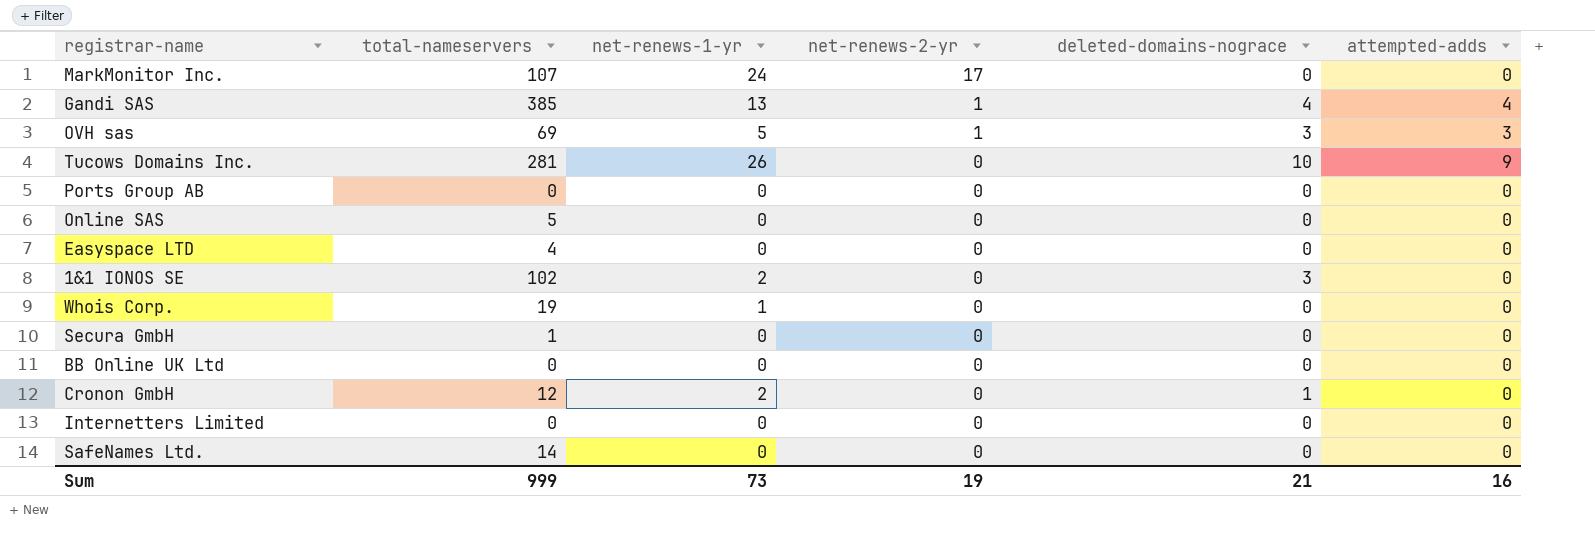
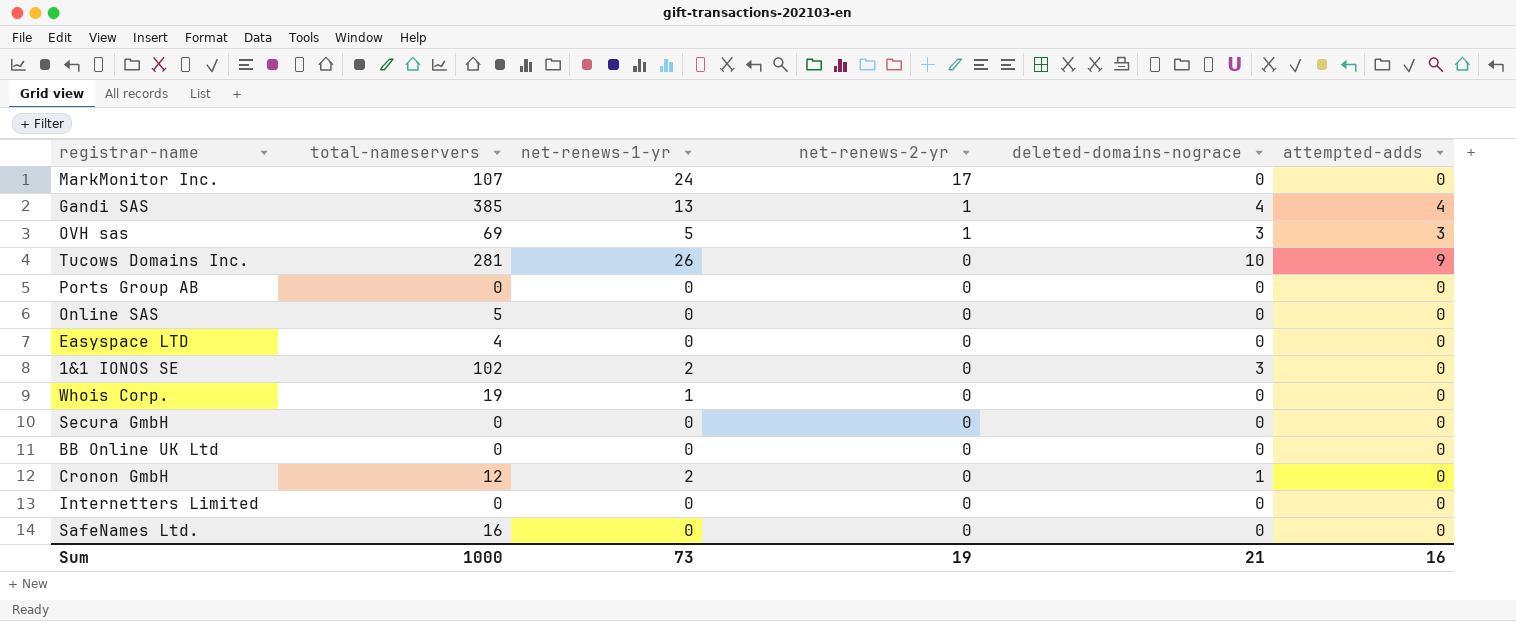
Secura GmbH | total-nameservers: 1 -> 0
SafeNames Ltd. | total-nameservers: 14 -> 16
Sum | total-nameservers: 999 -> 1000

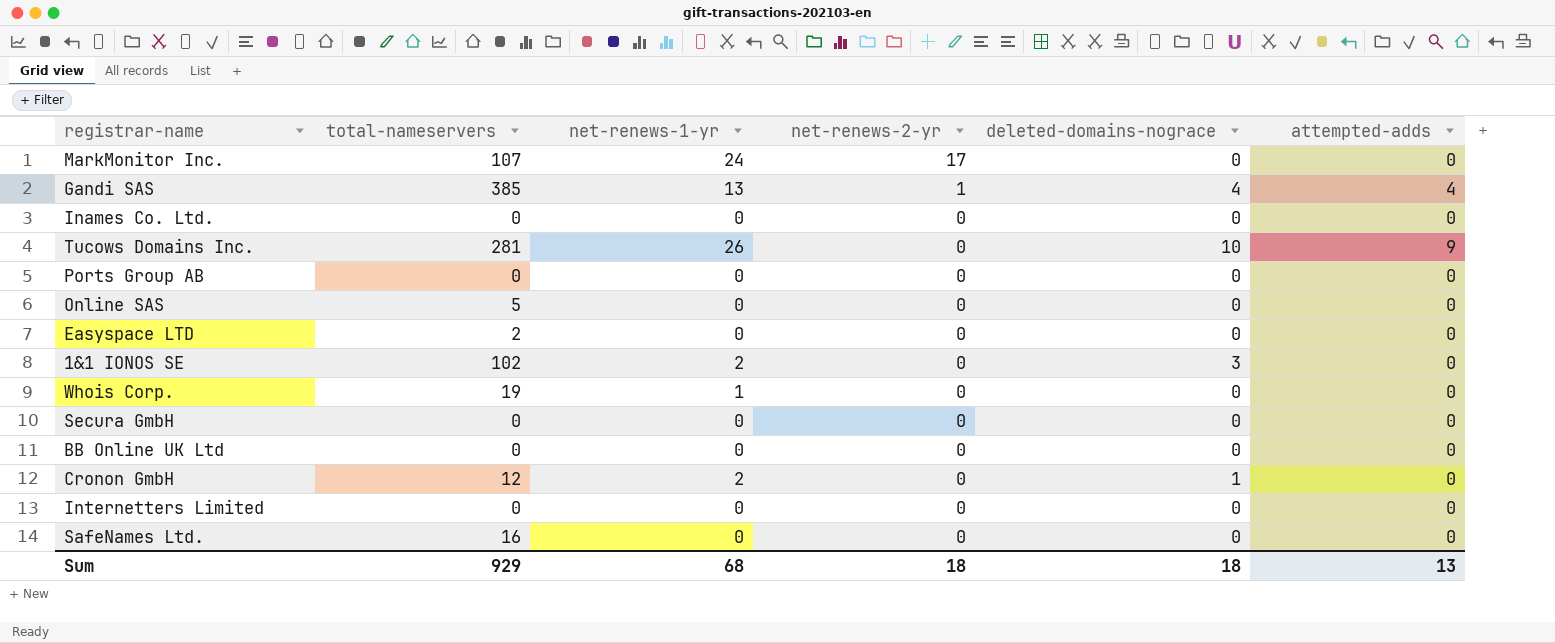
row OVH sas: 69 | 5 | 1 | 3 | 3 -> none
row Inames Co. Ltd.: none -> 0 | 0 | 0 | 0 | 0
Easyspace LTD | total-nameservers: 4 -> 2
Sum | total-nameservers: 1000 -> 929
Sum | net-renews-1-yr: 73 -> 68
Sum | net-renews-2-yr: 19 -> 18
Sum | deleted-domains-nograce: 21 -> 18
Sum | attempted-adds: 16 -> 13

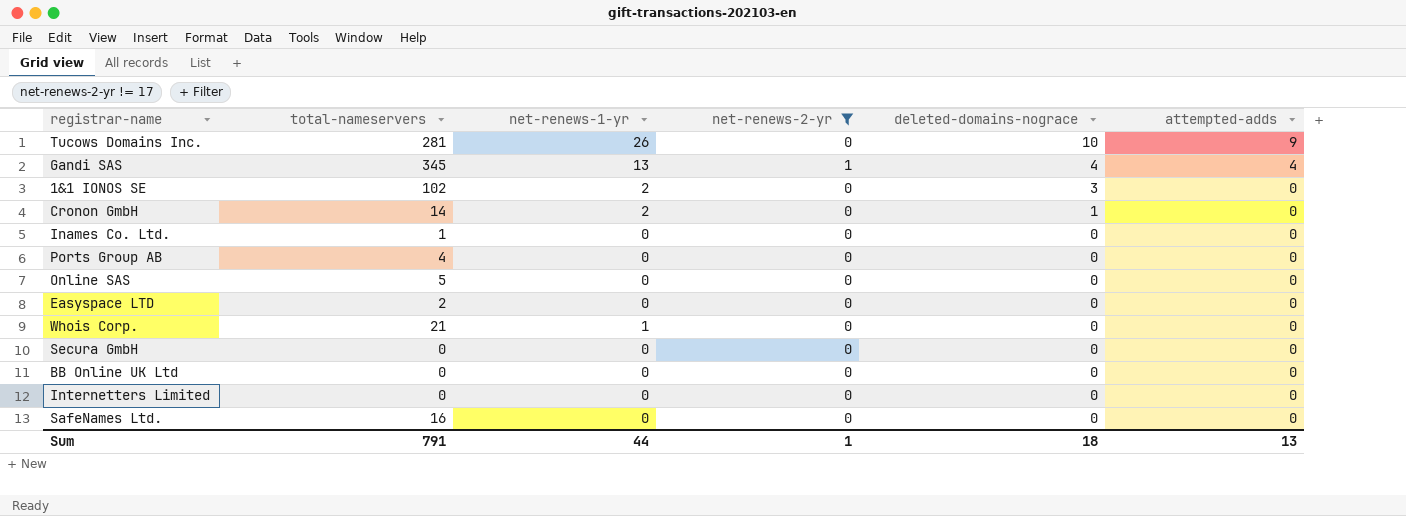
filter: none -> net-renews-2-yr != 17
row order: net-renews-2-yr descending -> deleted-domains-nograce descending
Gandi SAS | total-nameservers: 385 -> 345
Cronon GmbH | total-nameservers: 12 -> 14
Inames Co. Ltd. | total-nameservers: 0 -> 1
Ports Group AB | total-nameservers: 0 -> 4
Whois Corp. | total-nameservers: 19 -> 21
Sum | total-nameservers: 929 -> 791
Sum | net-renews-1-yr: 68 -> 44
Sum | net-renews-2-yr: 18 -> 1

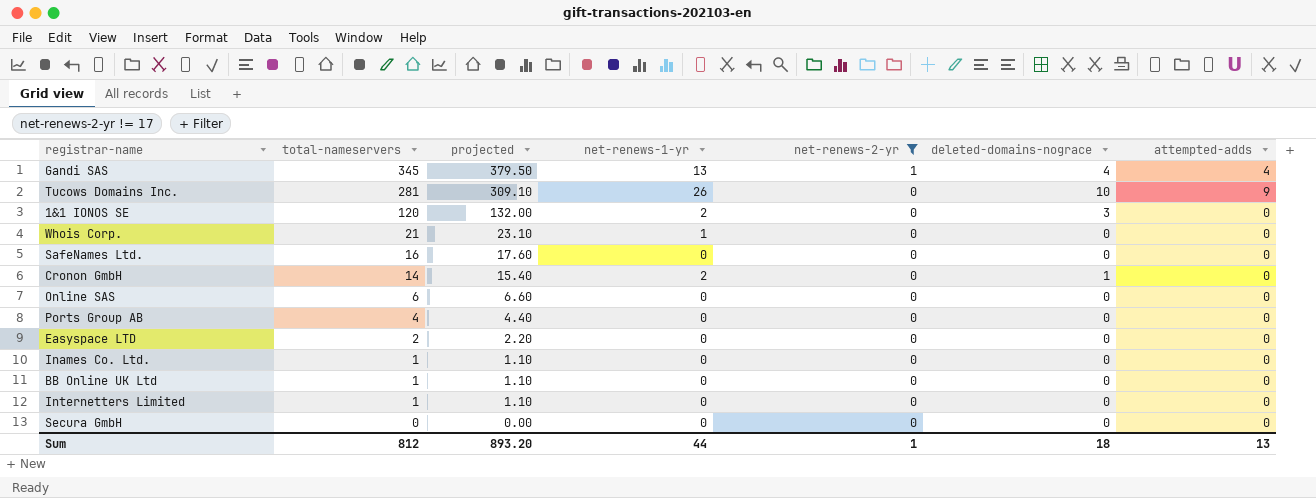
row order: deleted-domains-nograce descending -> total-nameservers descending
column projected | formula: none -> [total-nameservers] * 1.1
1&1 IONOS SE | total-nameservers: 102 -> 120
Online SAS | total-nameservers: 5 -> 6
BB Online UK Ltd | total-nameservers: 0 -> 1
Internetters Limited | total-nameservers: 0 -> 1
Sum | total-nameservers: 791 -> 812

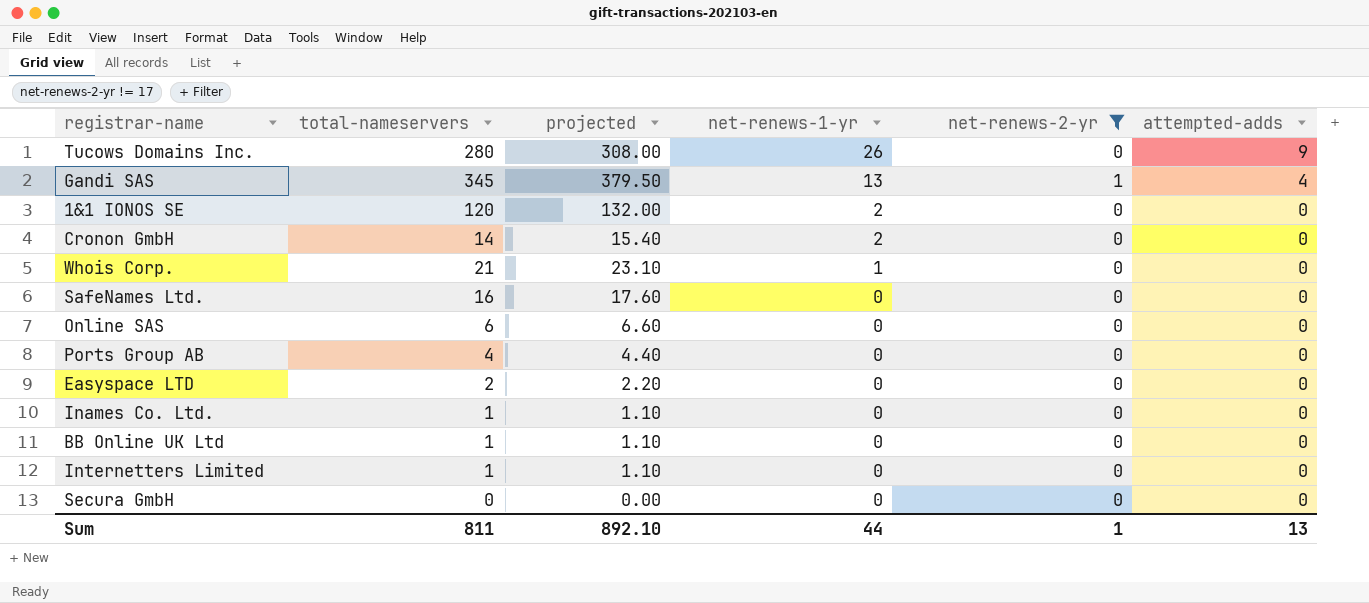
row order: total-nameservers descending -> net-renews-1-yr descending
column deleted-domains-nograce | position: 6 -> none
Tucows Domains Inc. | total-nameservers: 281 -> 280
Tucows Domains Inc. | projected: 309.10 -> 308.00
Sum | total-nameservers: 812 -> 811
Sum | projected: 893.20 -> 892.10

